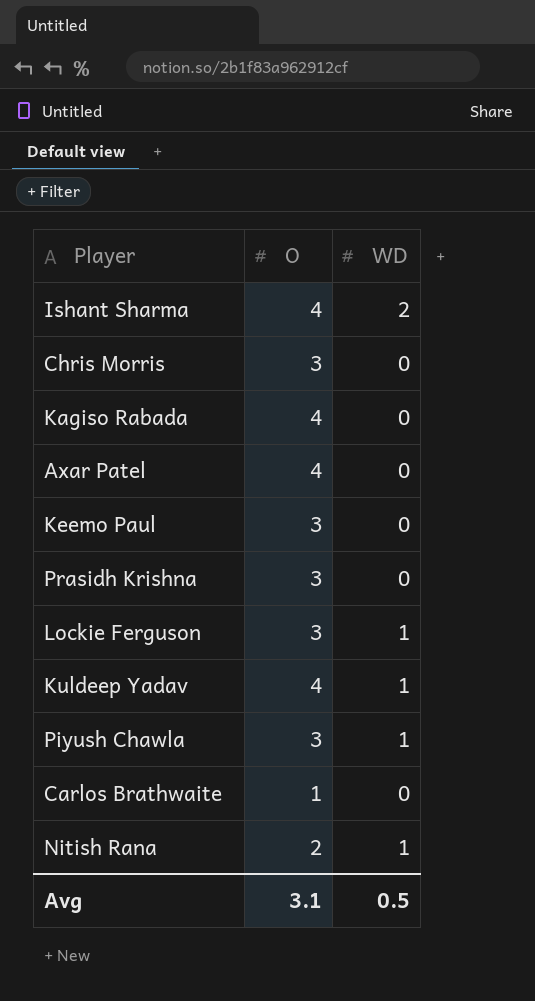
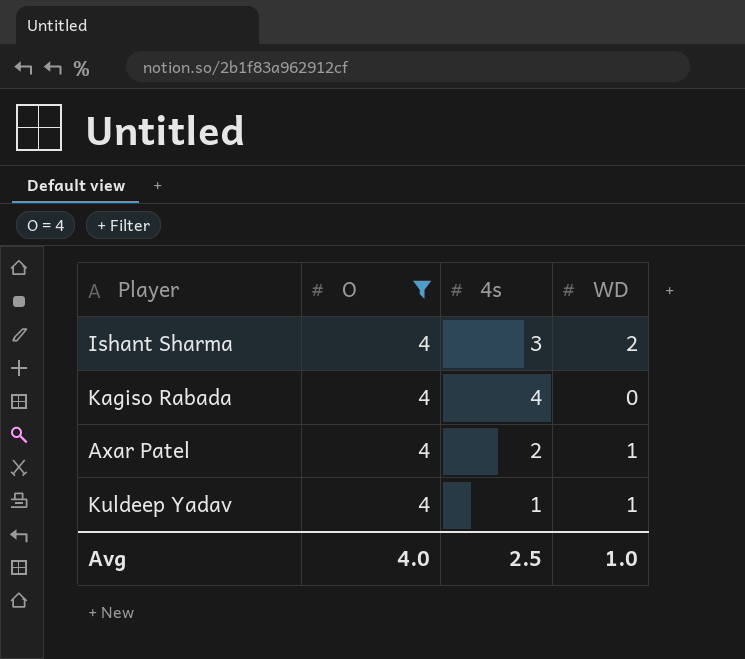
filter: none -> O = 4
column 4s | position: none -> 3
Axar Patel | WD: 0 -> 1
Avg | O: 3.1 -> 4.0
Avg | WD: 0.5 -> 1.0

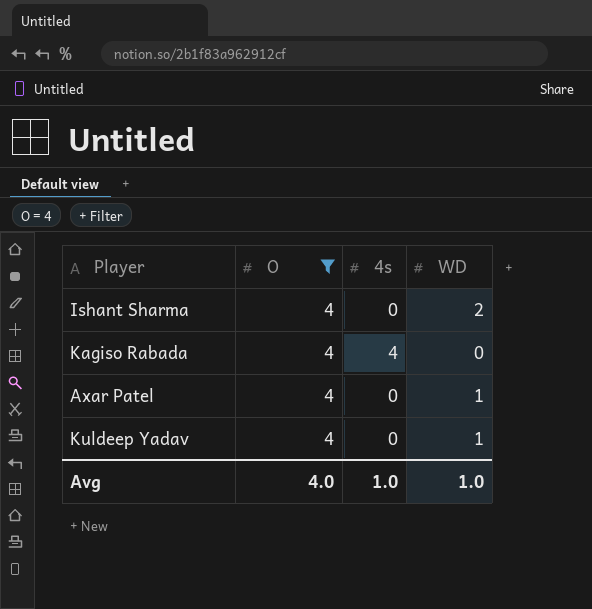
Ishant Sharma | 4s: 3 -> 0
Axar Patel | 4s: 2 -> 0
Kuldeep Yadav | 4s: 1 -> 0
Avg | 4s: 2.5 -> 1.0

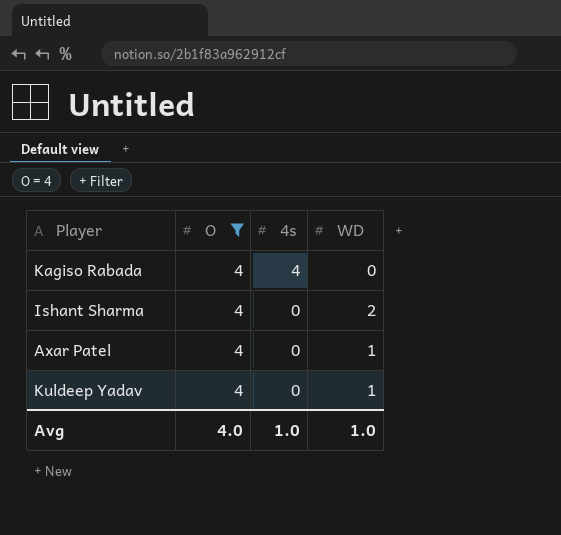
row order: none -> 4s descending

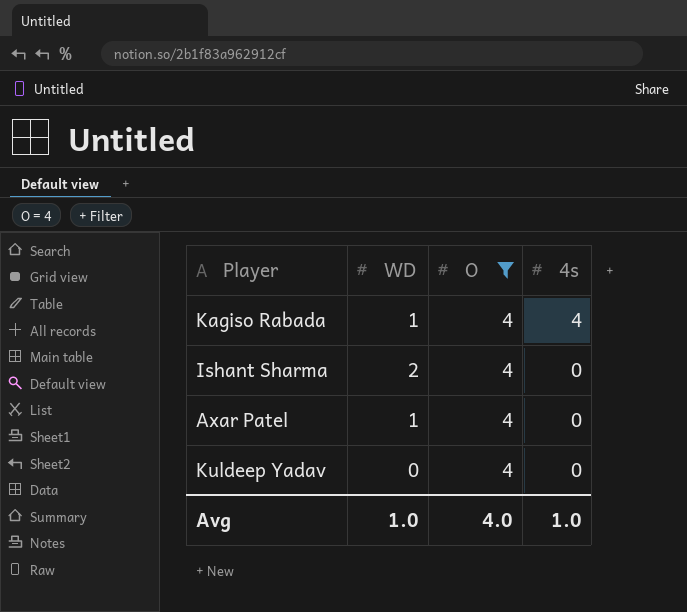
column WD | position: 4 -> 2
Kagiso Rabada | WD: 0 -> 1
Kuldeep Yadav | WD: 1 -> 0

